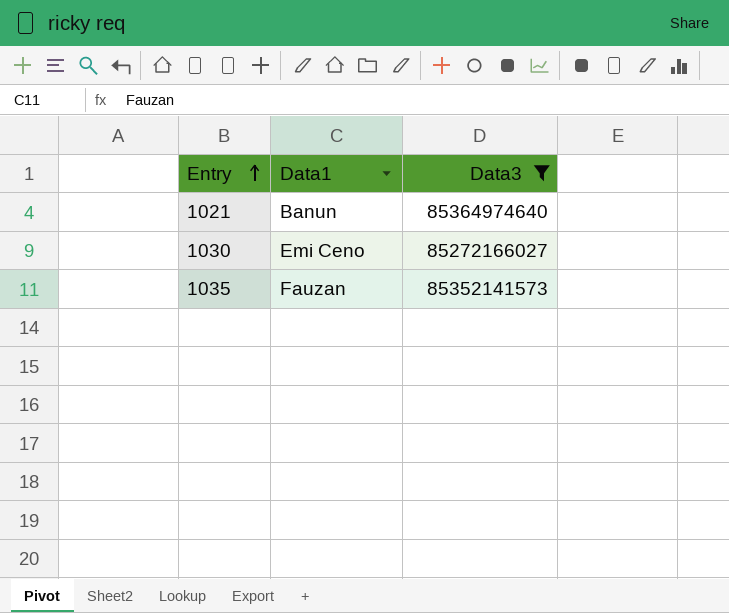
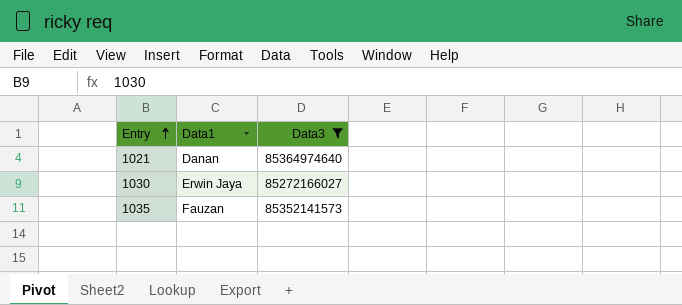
1021 | Data1: Banun -> Danan
1030 | Data1: Emi Ceno -> Erwin Jaya

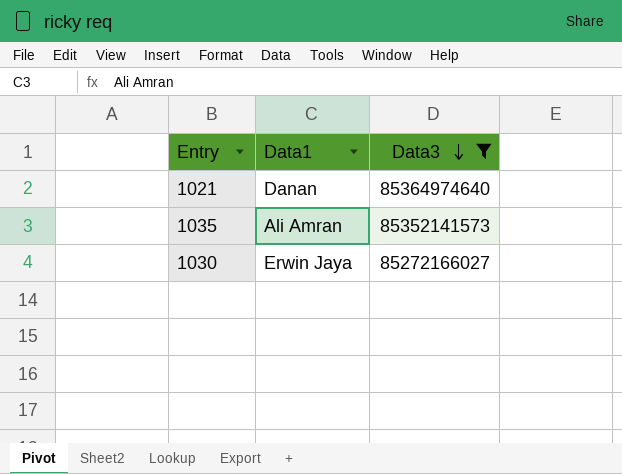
row order: Entry ascending -> Data3 descending
1035 | Data1: Fauzan -> Ali Amran

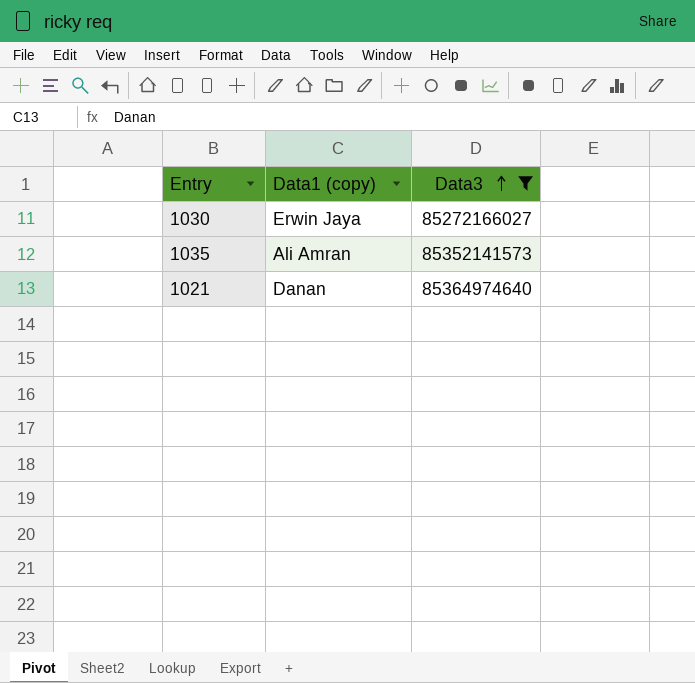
row order: Data3 descending -> Data3 ascending
column name: Data1 -> Data1 (copy)

